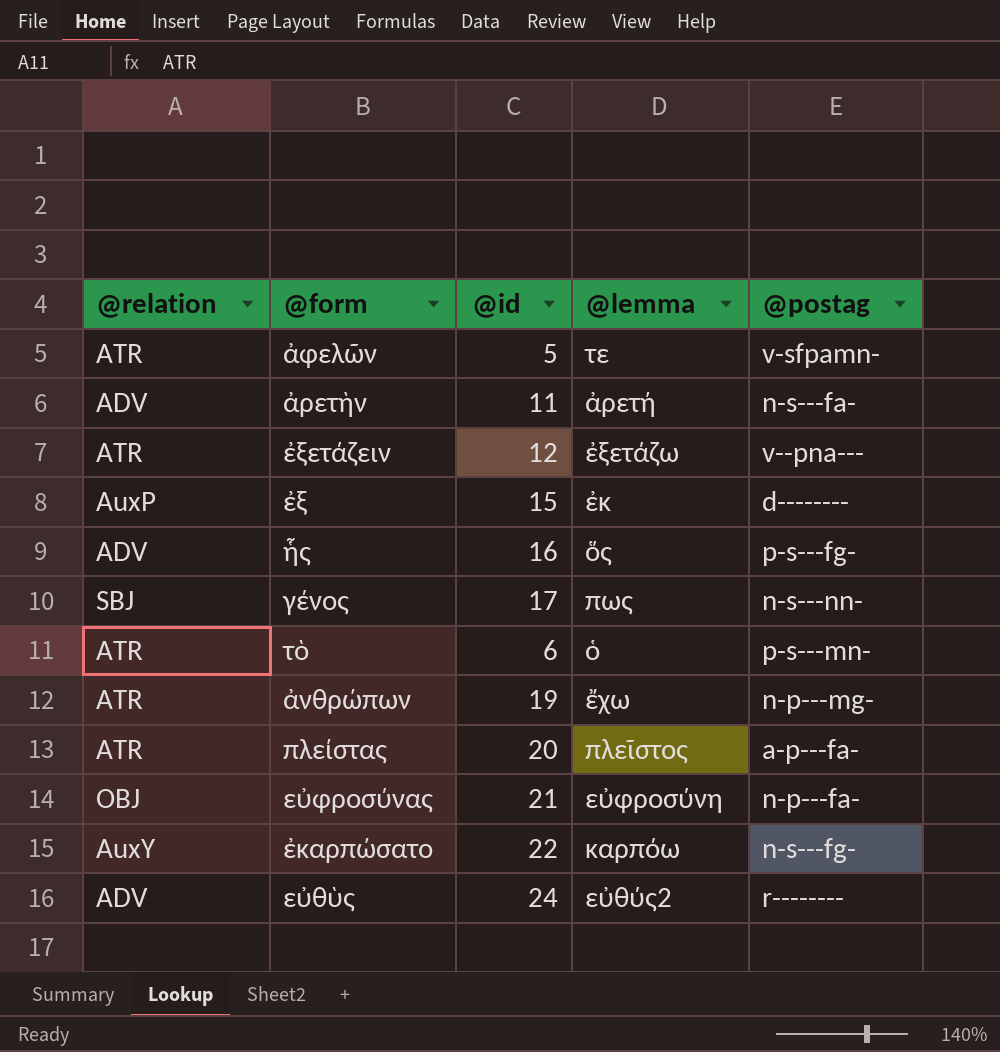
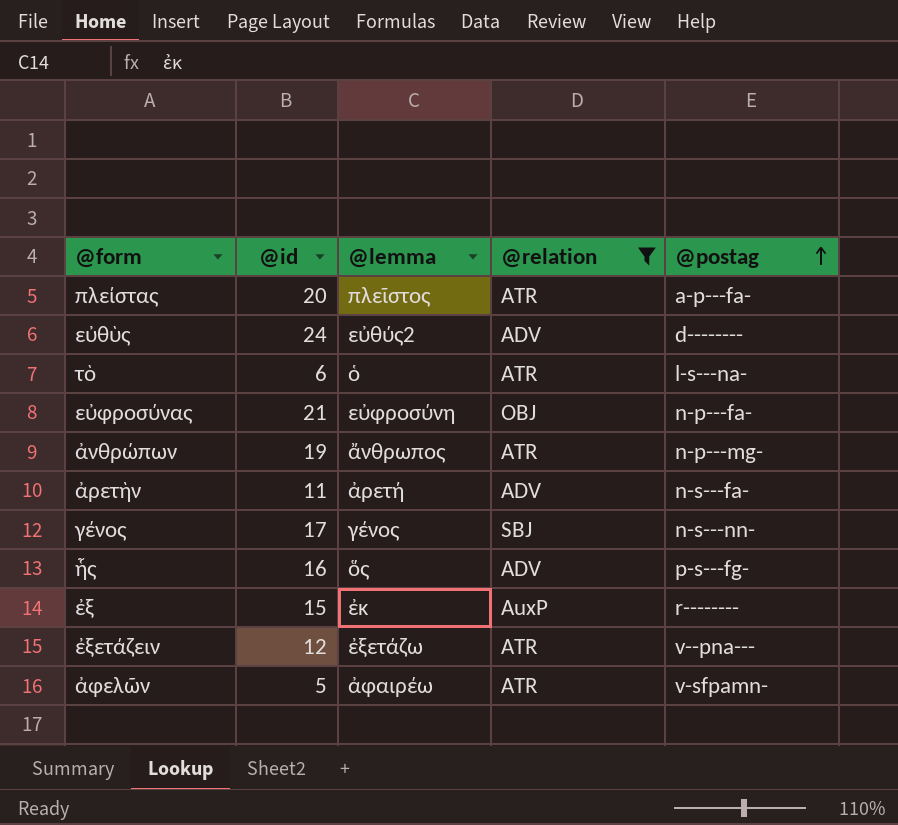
filter: none -> @relation != AuxY
row order: none -> @postag ascending
column @relation | position: 1 -> 4
εὐθὺς | @postag: r-------- -> d--------
τὸ | @postag: p-s---mn- -> l-s---na-
ἀνθρώπων | @lemma: ἔχω -> ἄνθρωπος
γένος | @lemma: πως -> γένος
ἐξ | @postag: d-------- -> r--------
ἀφελῶν | @lemma: τε -> ἀφαιρέω

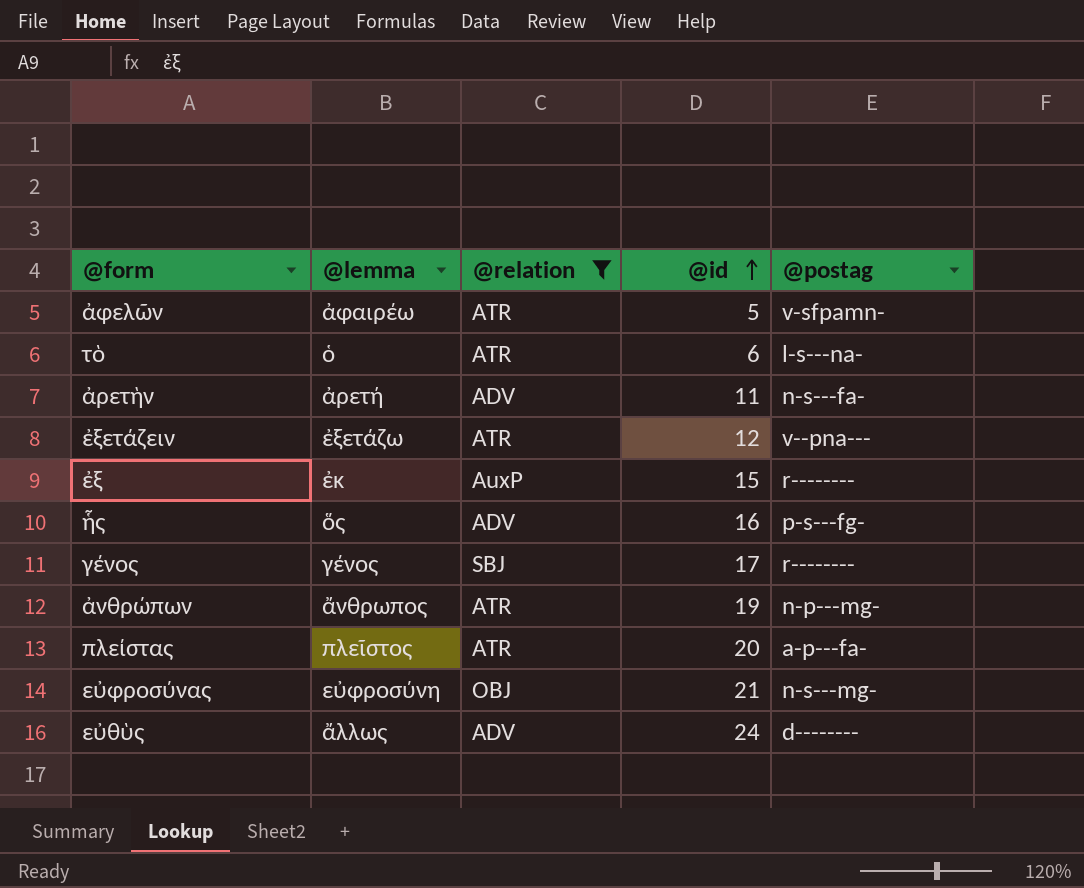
row order: @postag ascending -> @id ascending
column @id | position: 2 -> 4
γένος | @postag: n-s---nn- -> r--------
εὐφροσύνας | @postag: n-p---fa- -> n-s---mg-
εὐθὺς | @lemma: εὐθύς2 -> ἄλλως

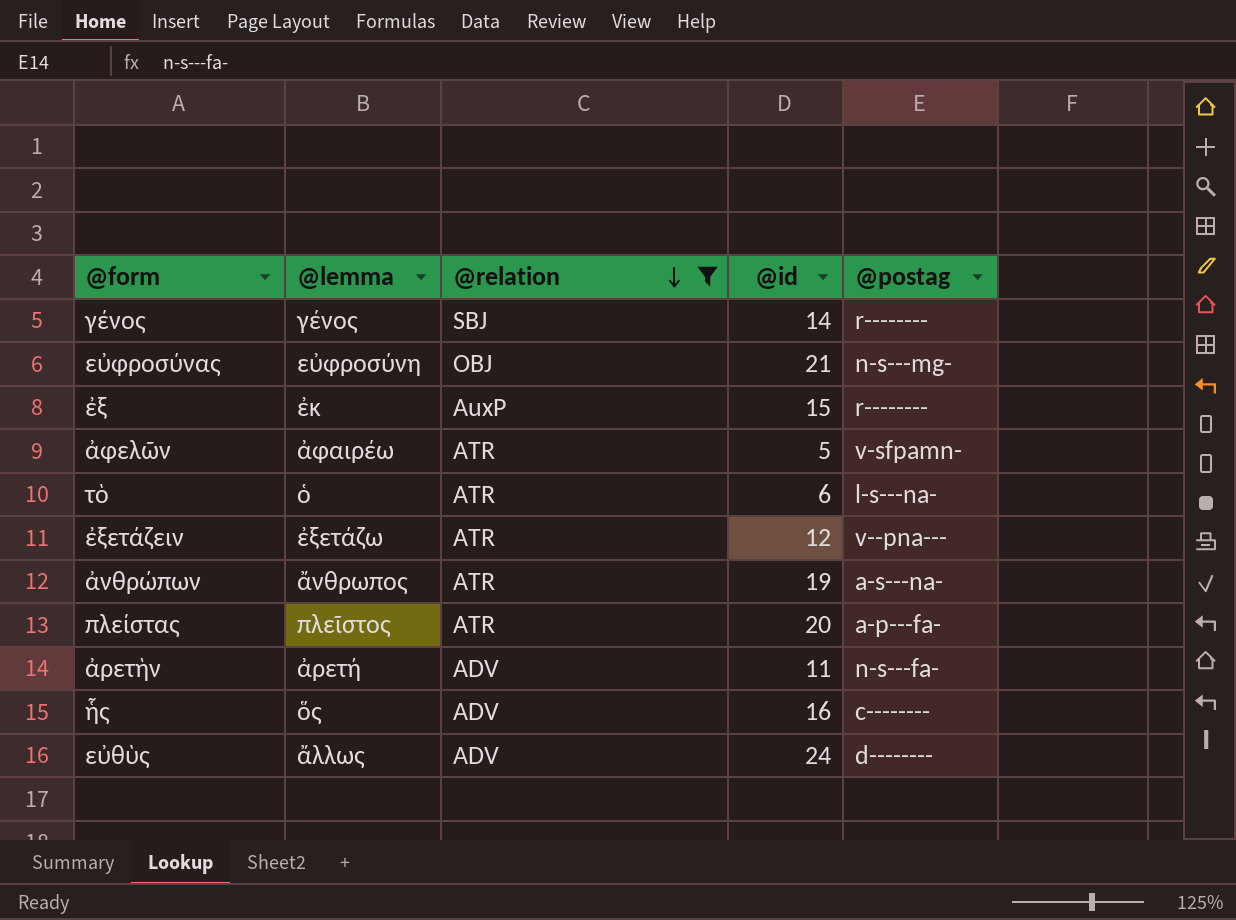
row order: @id ascending -> @relation descending
γένος | @id: 17 -> 14
ἀνθρώπων | @postag: n-p---mg- -> a-s---na-
ἧς | @postag: p-s---fg- -> c--------

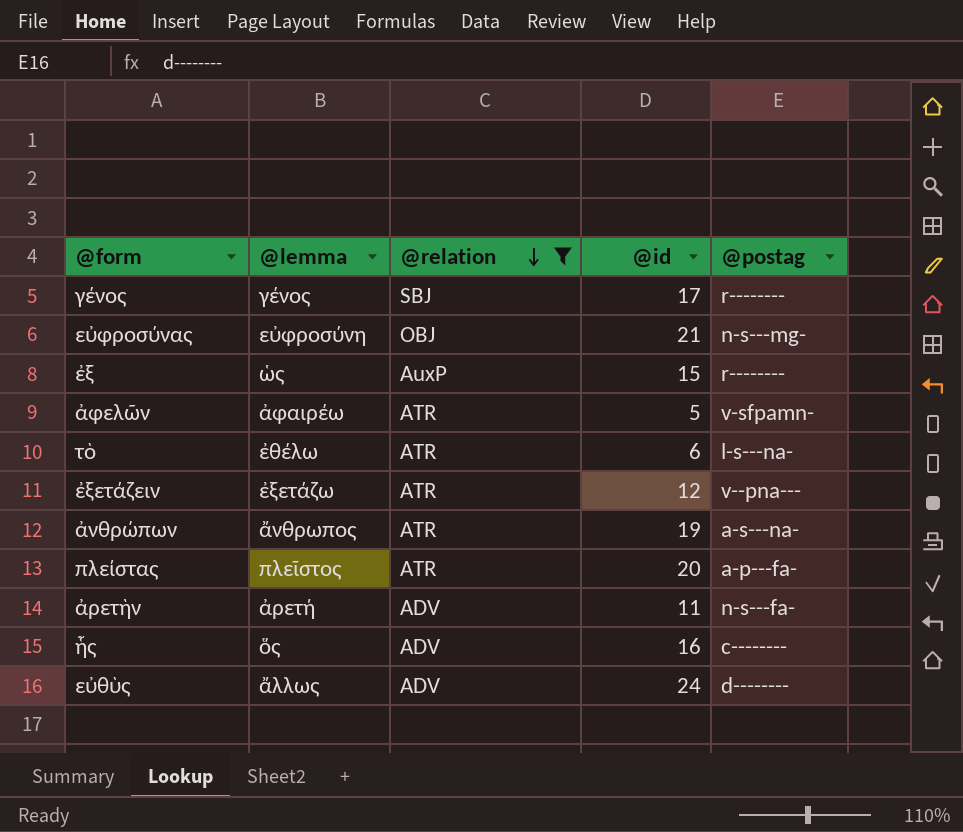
γένος | @id: 14 -> 17
ἐξ | @lemma: ἐκ -> ὡς
τὸ | @lemma: ὁ -> ἐθέλω

